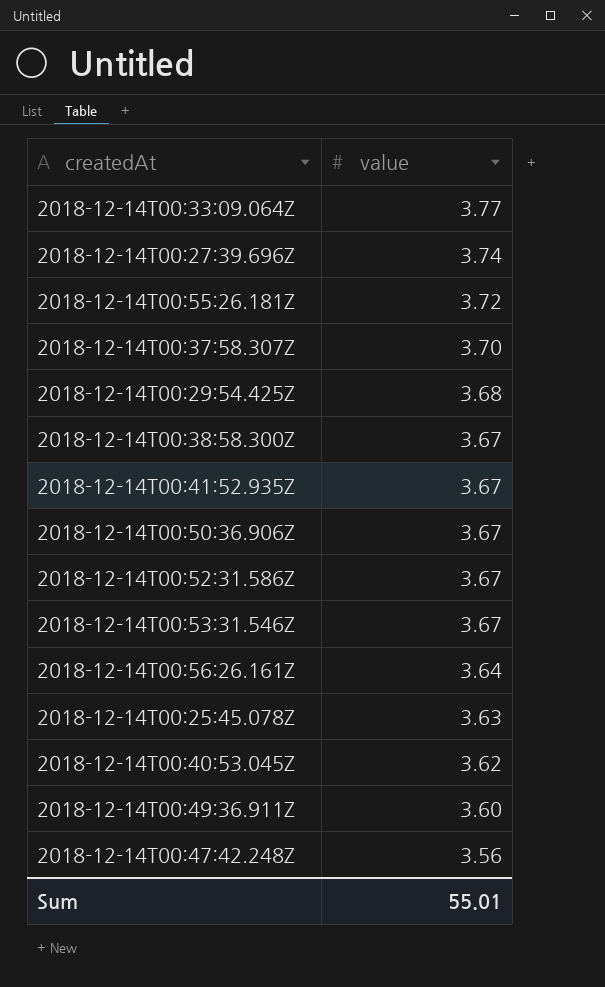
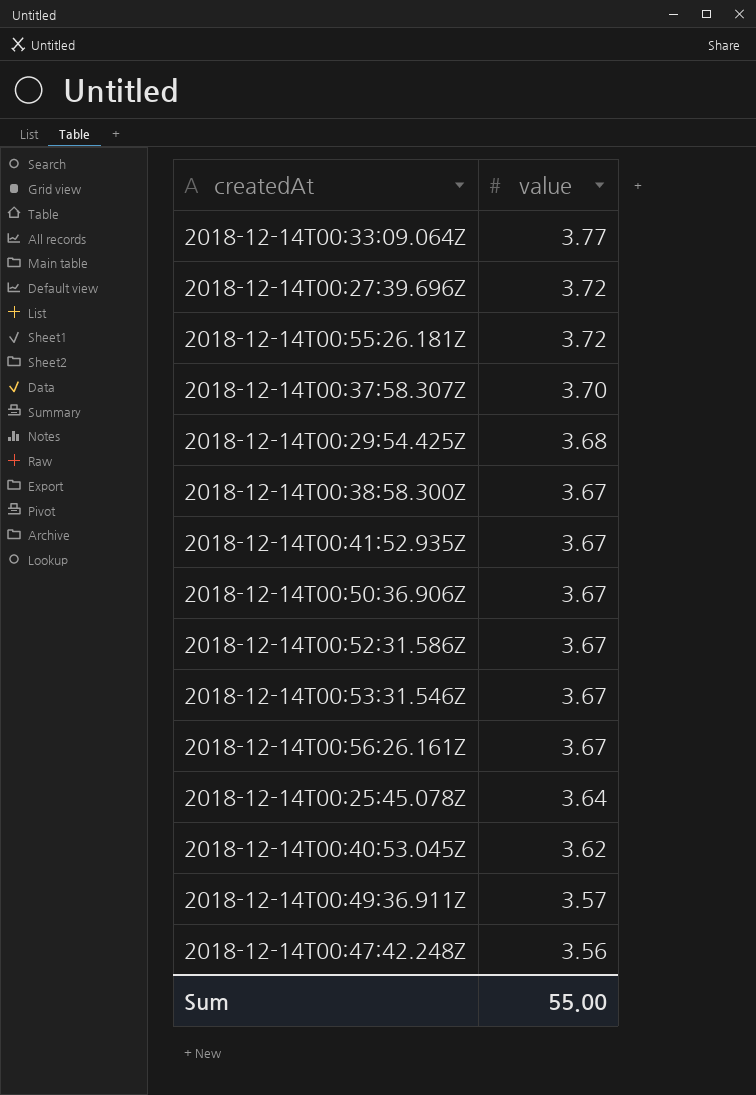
2018-12-14T00:27:39.696Z | value: 3.74 -> 3.72
2018-12-14T00:56:26.161Z | value: 3.64 -> 3.67
2018-12-14T00:25:45.078Z | value: 3.63 -> 3.64
2018-12-14T00:49:36.911Z | value: 3.60 -> 3.57
Sum | value: 55.01 -> 55.00

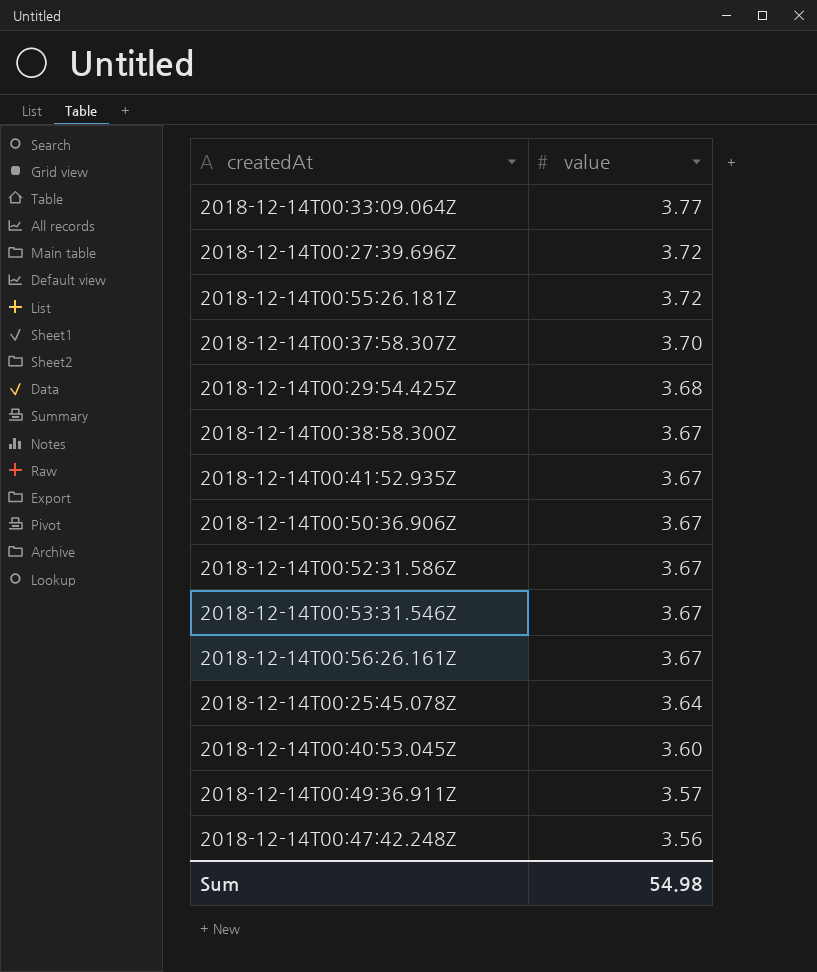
2018-12-14T00:40:53.045Z | value: 3.62 -> 3.60
Sum | value: 55.00 -> 54.98

